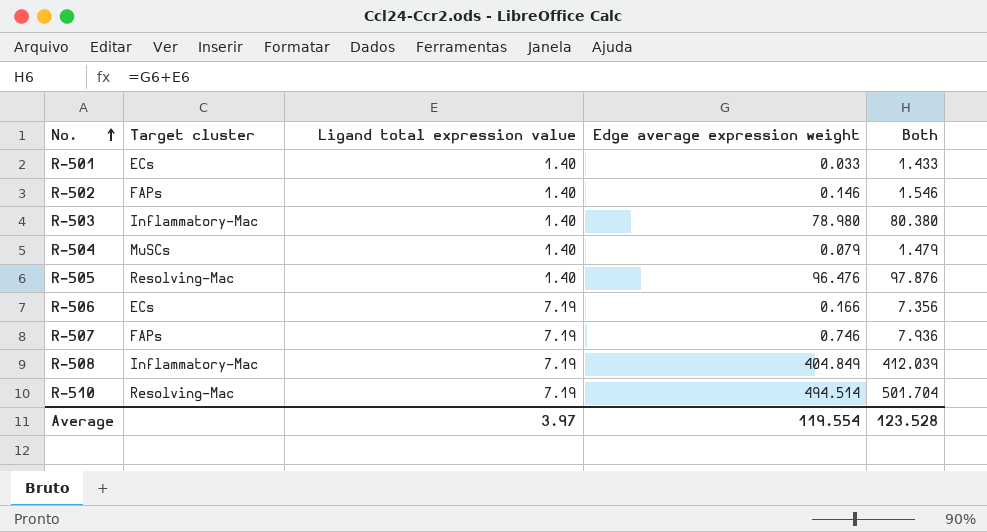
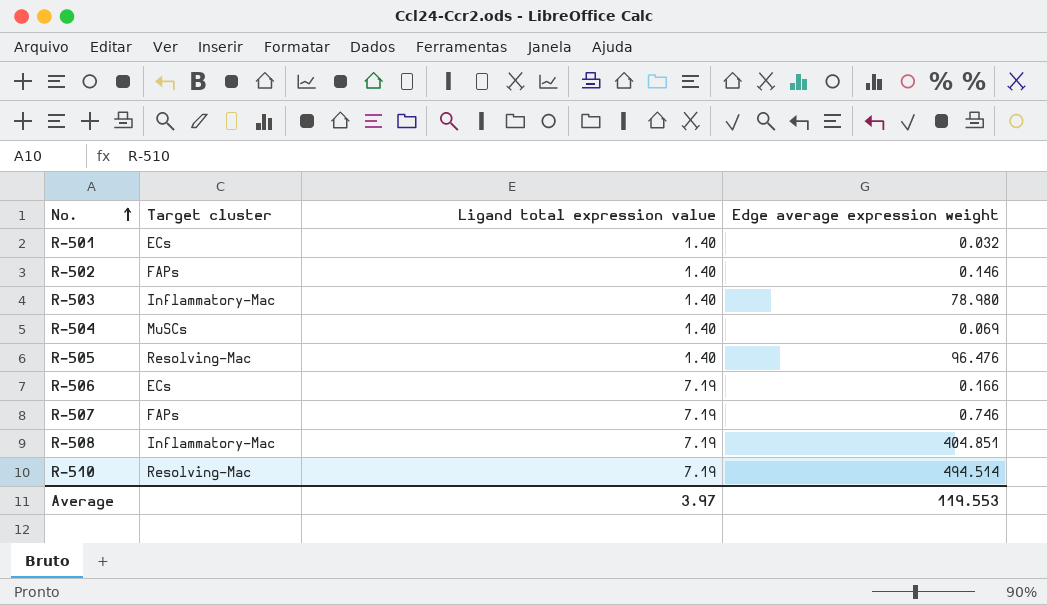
column Both | formula: [Ligand total expression value] + [Edge average expression weight] -> none
R-501 | Edge average expression weight: 0.033 -> 0.032
R-504 | Edge average expression weight: 0.079 -> 0.069
R-508 | Edge average expression weight: 404.849 -> 404.851
Average | Edge average expression weight: 119.554 -> 119.553

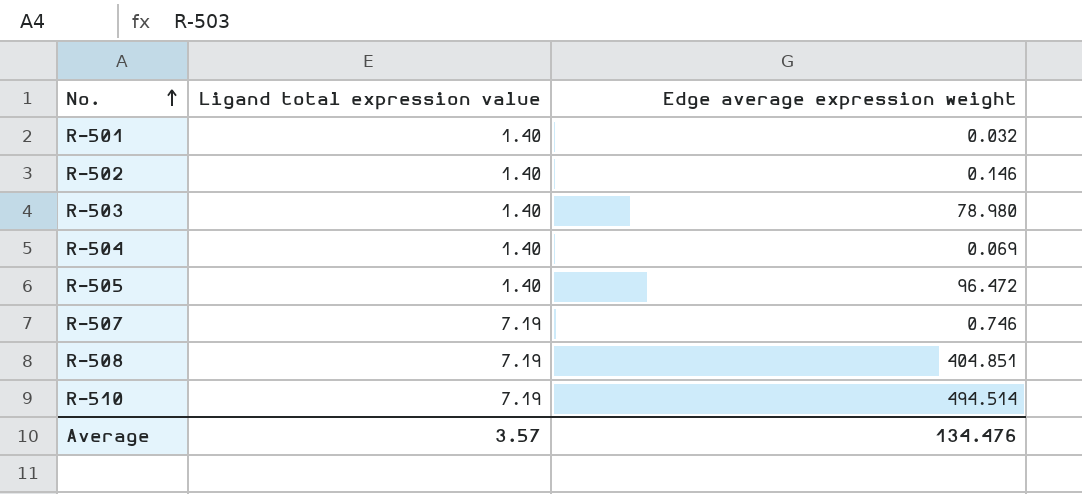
column Target cluster | position: 2 -> none
row R-506: ECs | 7.19 | 0.166 -> none
R-505 | Edge average expression weight: 96.476 -> 96.472
Average | Ligand total expression value: 3.97 -> 3.57
Average | Edge average expression weight: 119.553 -> 134.476

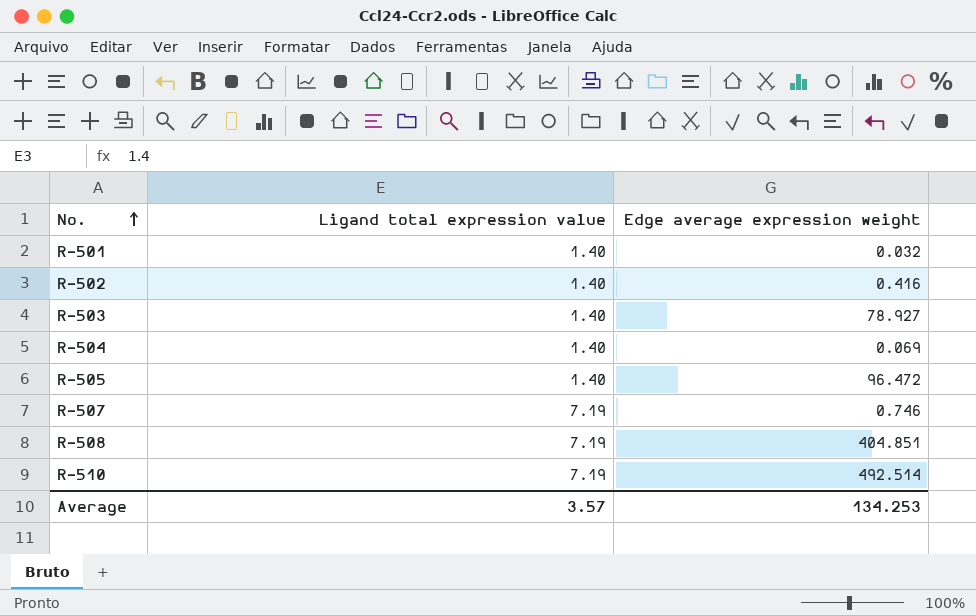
R-502 | Edge average expression weight: 0.146 -> 0.416
R-503 | Edge average expression weight: 78.980 -> 78.927
R-510 | Edge average expression weight: 494.514 -> 492.514
Average | Edge average expression weight: 134.476 -> 134.253

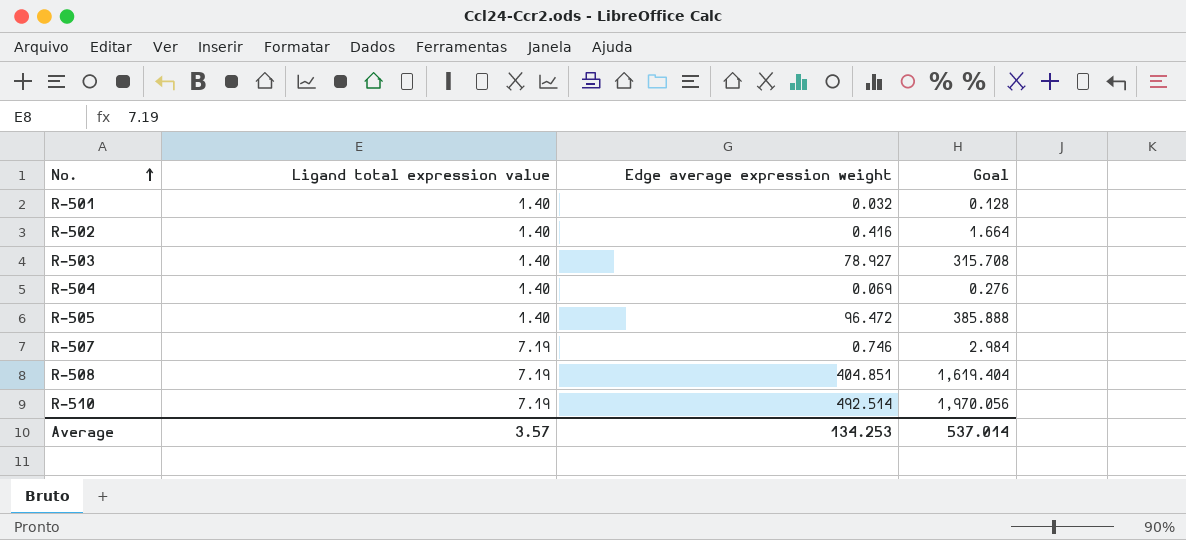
column Goal | formula: none -> [Edge average expression weight] * 4

